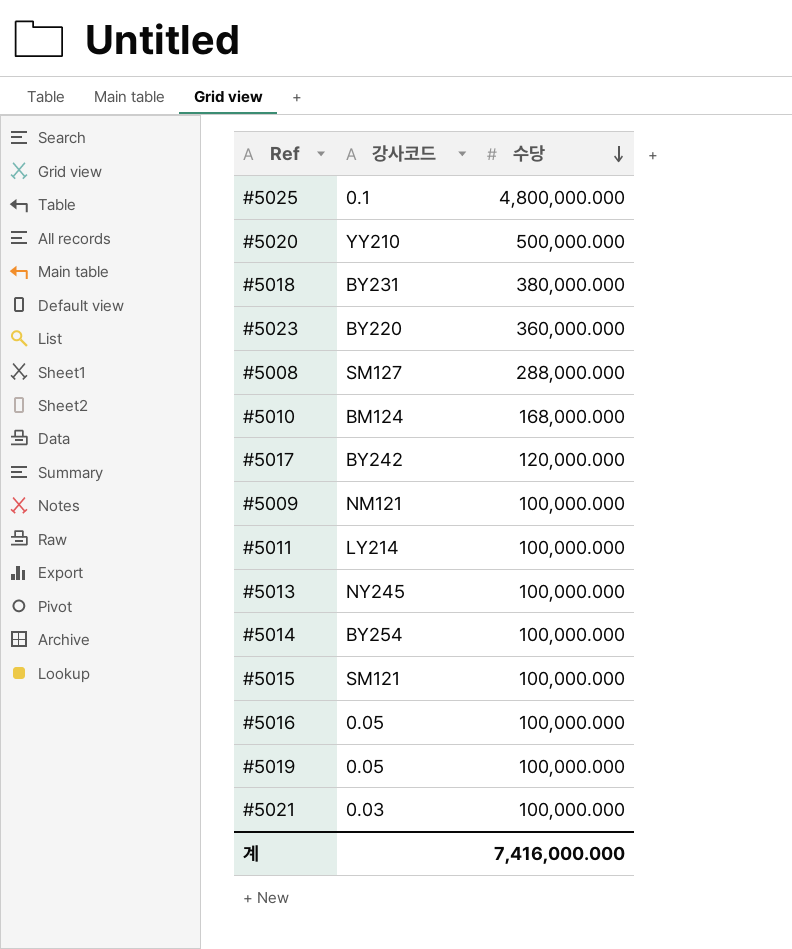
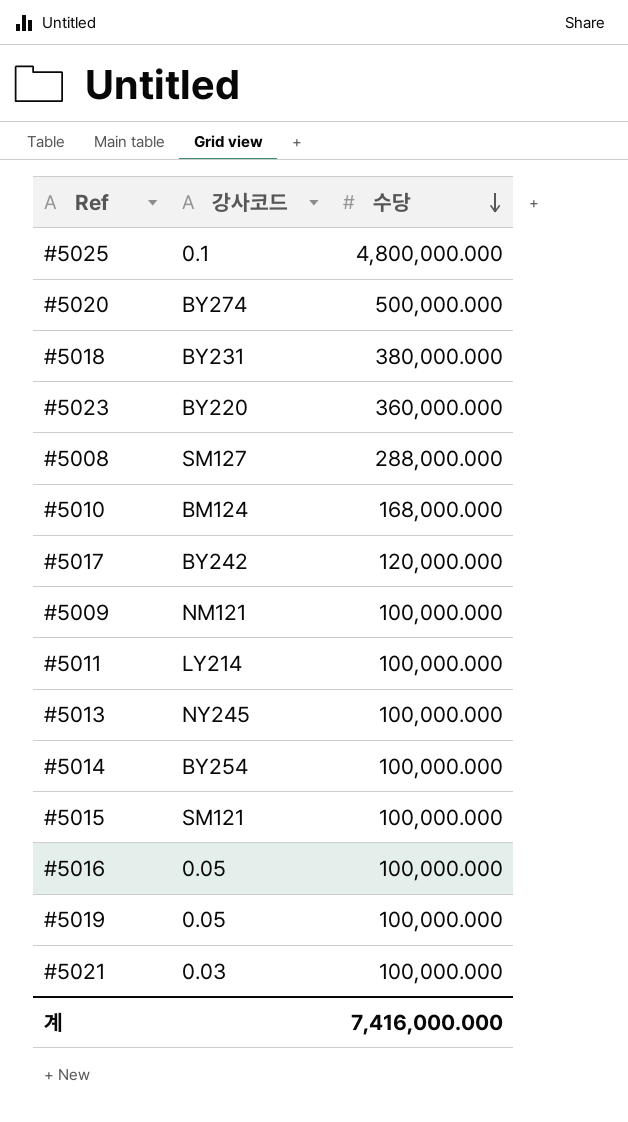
#5020 | 강사코드: YY210 -> BY274

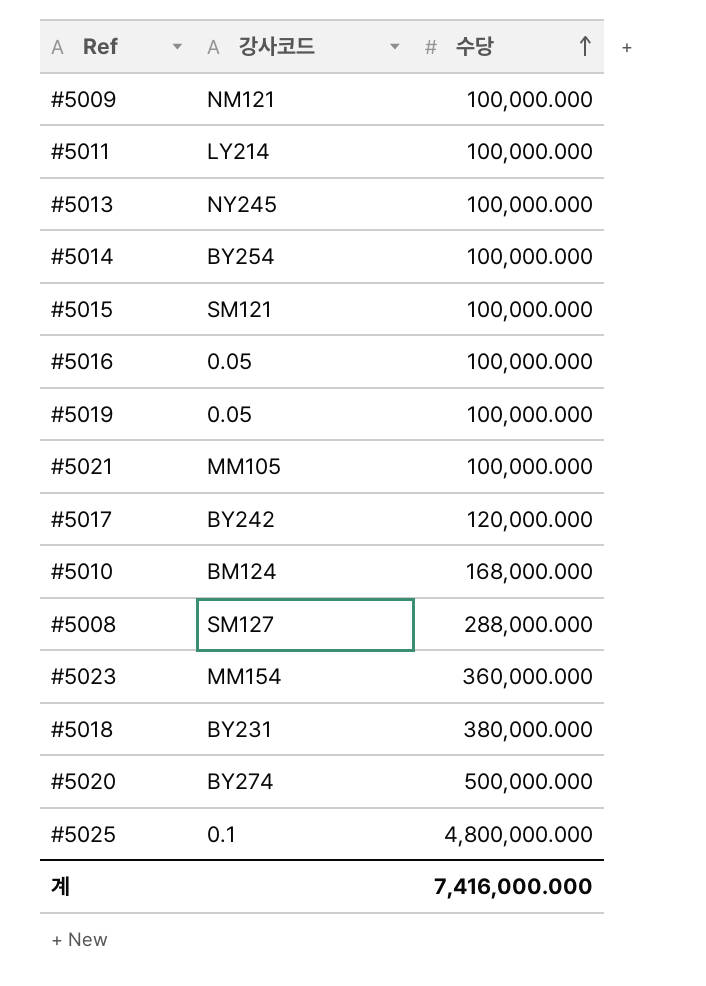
row order: 수당 descending -> 수당 ascending
#5021 | 강사코드: 0.03 -> MM105
#5023 | 강사코드: BY220 -> MM154

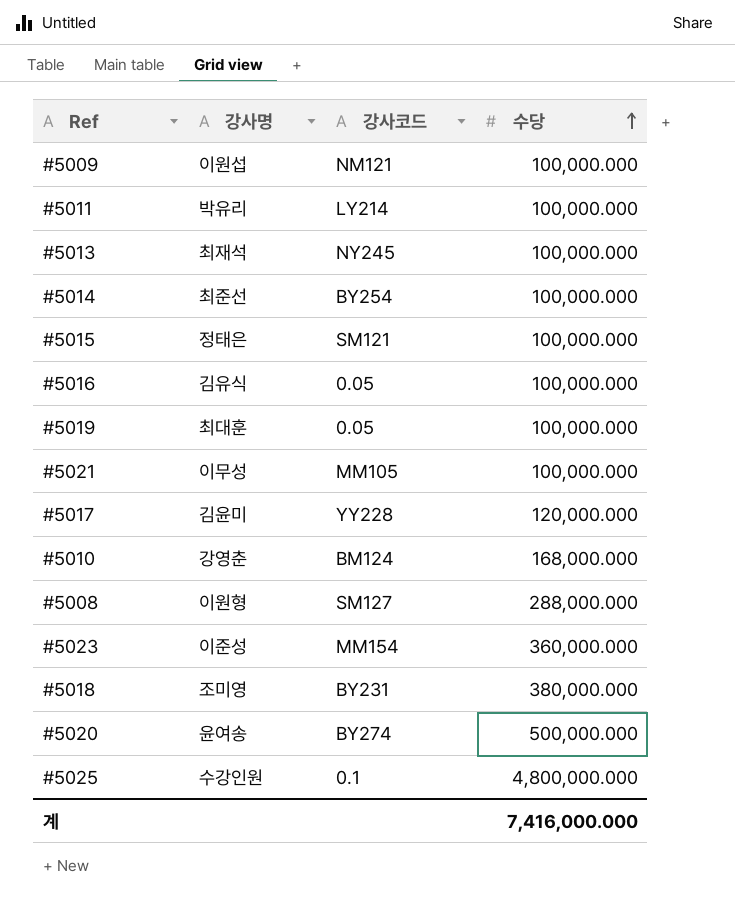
column 강사명 | position: none -> 2
#5017 | 강사코드: BY242 -> YY228

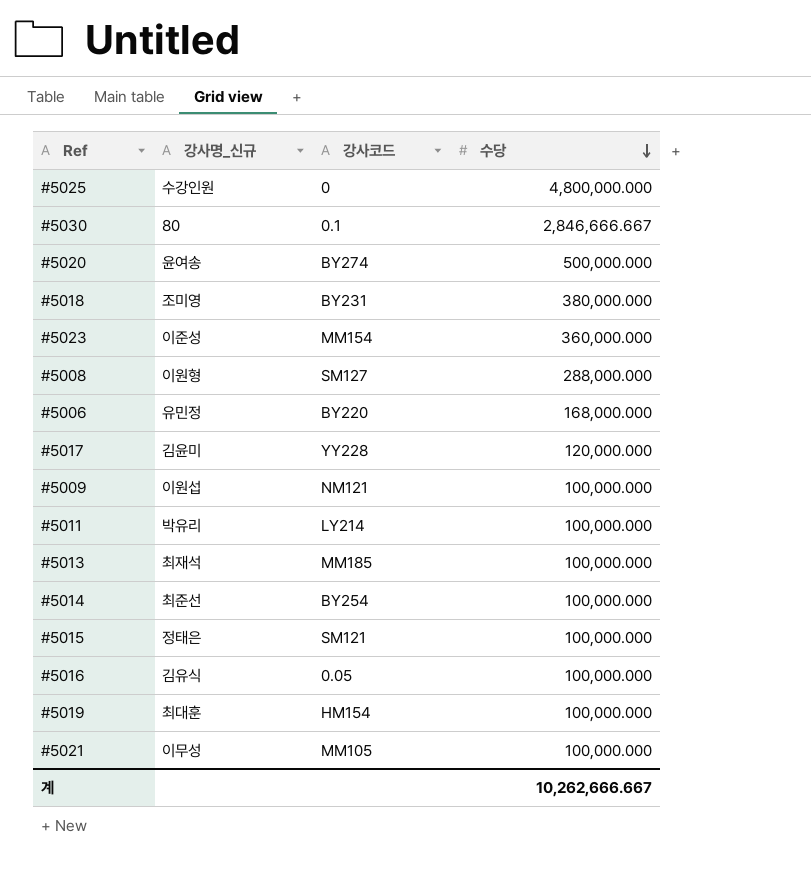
row order: 수당 ascending -> 수당 descending
column name: 강사명 -> 강사명_신규
row #5010: 강영춘 | BM124 | 168,000.000 -> none
#5025 | 강사코드: 0.1 -> 0
row #5030: none -> 80 | 0.1 | 2,846,666.667
row #5006: none -> 유민정 | BY220 | 168,000.000
#5013 | 강사코드: NY245 -> MM185
#5019 | 강사코드: 0.05 -> HM154
계 | 수당: 7,416,000.000 -> 10,262,666.667

